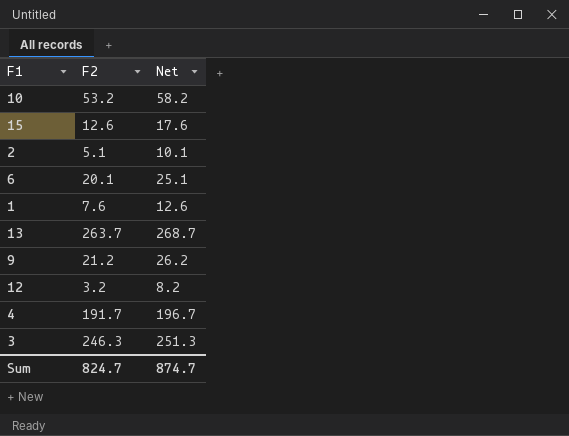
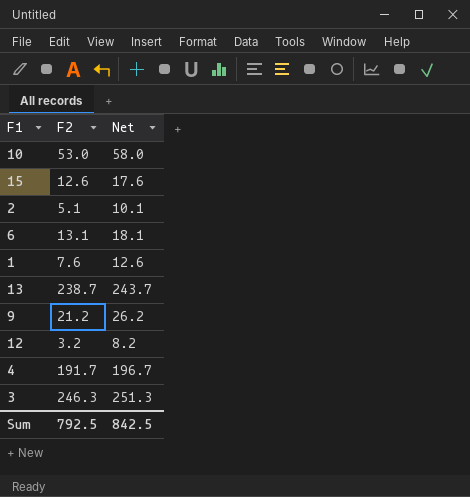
10 | F2: 53.2 -> 53.0
10 | Net: 58.2 -> 58.0
6 | F2: 20.1 -> 13.1
6 | Net: 25.1 -> 18.1
13 | F2: 263.7 -> 238.7
13 | Net: 268.7 -> 243.7
Sum | F2: 824.7 -> 792.5
Sum | Net: 874.7 -> 842.5

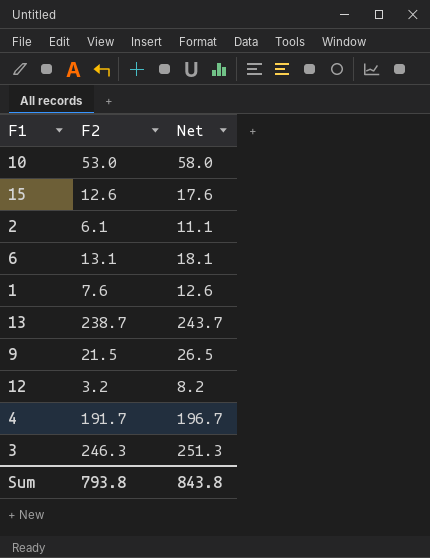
2 | F2: 5.1 -> 6.1
2 | Net: 10.1 -> 11.1
9 | F2: 21.2 -> 21.5
9 | Net: 26.2 -> 26.5
Sum | F2: 792.5 -> 793.8
Sum | Net: 842.5 -> 843.8

